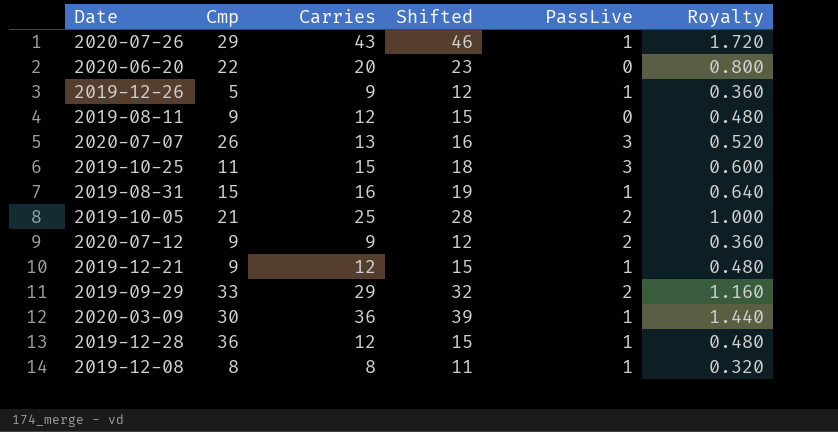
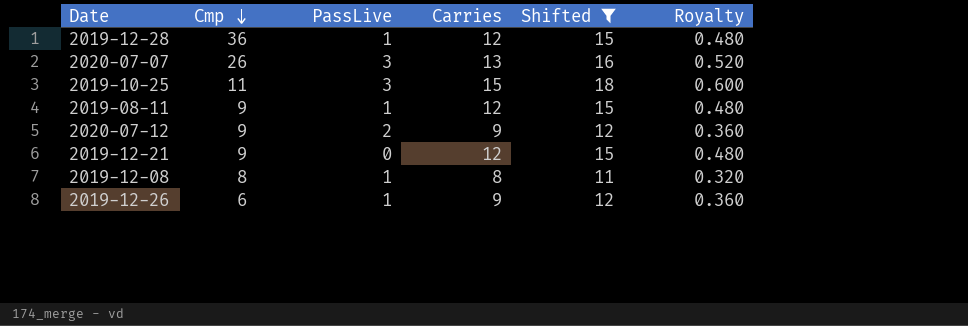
filter: none -> Shifted <= 18
row order: none -> Cmp descending
column PassLive | position: 5 -> 3
2019-08-11 | PassLive: 0 -> 1
2019-12-21 | PassLive: 1 -> 0
2019-12-26 | Cmp: 5 -> 6

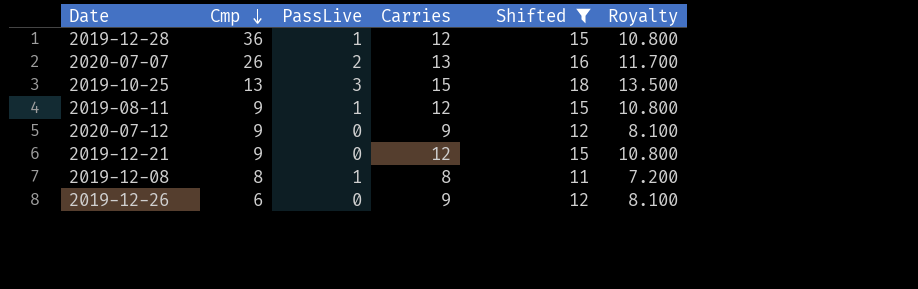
column Royalty | formula: [Carries] * 0.04 -> [Carries] * 0.9
2020-07-07 | PassLive: 3 -> 2
2019-10-25 | Cmp: 11 -> 13
2020-07-12 | PassLive: 2 -> 0
2019-12-26 | PassLive: 1 -> 0

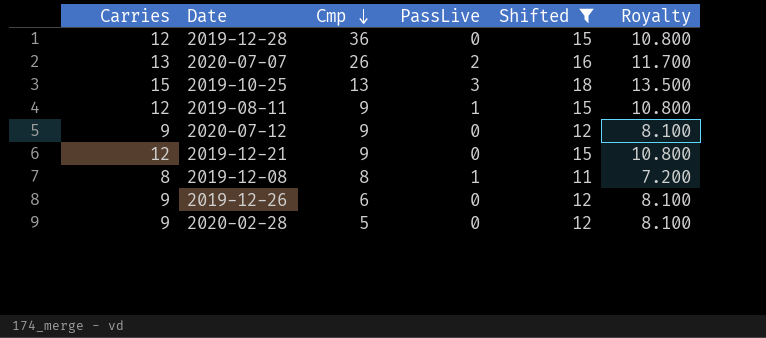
column Carries | position: 4 -> 1
2019-12-28 | PassLive: 1 -> 0
row 2020-02-28: none -> 9 | 5 | 0 | 12 | 8.100

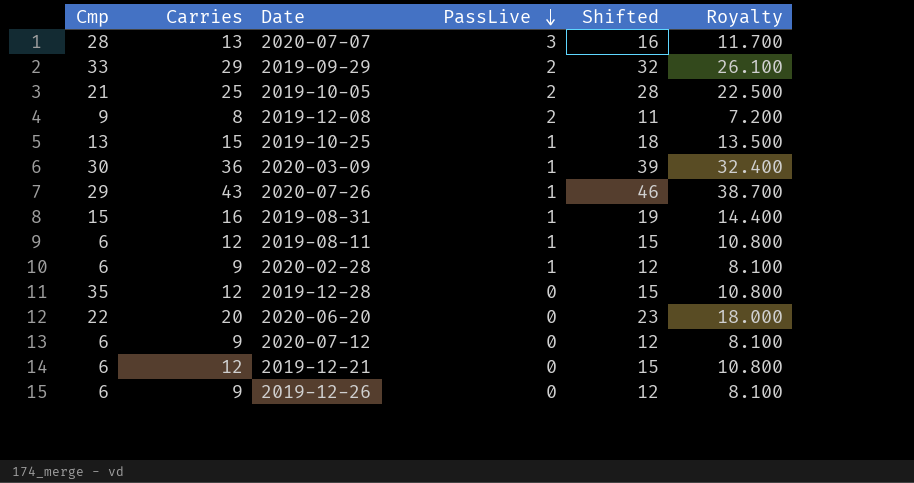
filter: Shifted <= 18 -> none
row order: Cmp descending -> PassLive descending
column Cmp | position: 3 -> 1
2020-07-07 | Cmp: 26 -> 28
2020-07-07 | PassLive: 2 -> 3
2019-12-08 | Cmp: 8 -> 9
2019-12-08 | PassLive: 1 -> 2
2019-10-25 | PassLive: 3 -> 1
2019-08-11 | Cmp: 9 -> 6
2020-02-28 | Cmp: 5 -> 6
2020-02-28 | PassLive: 0 -> 1
2019-12-28 | Cmp: 36 -> 35
2020-07-12 | Cmp: 9 -> 6
2019-12-21 | Cmp: 9 -> 6

